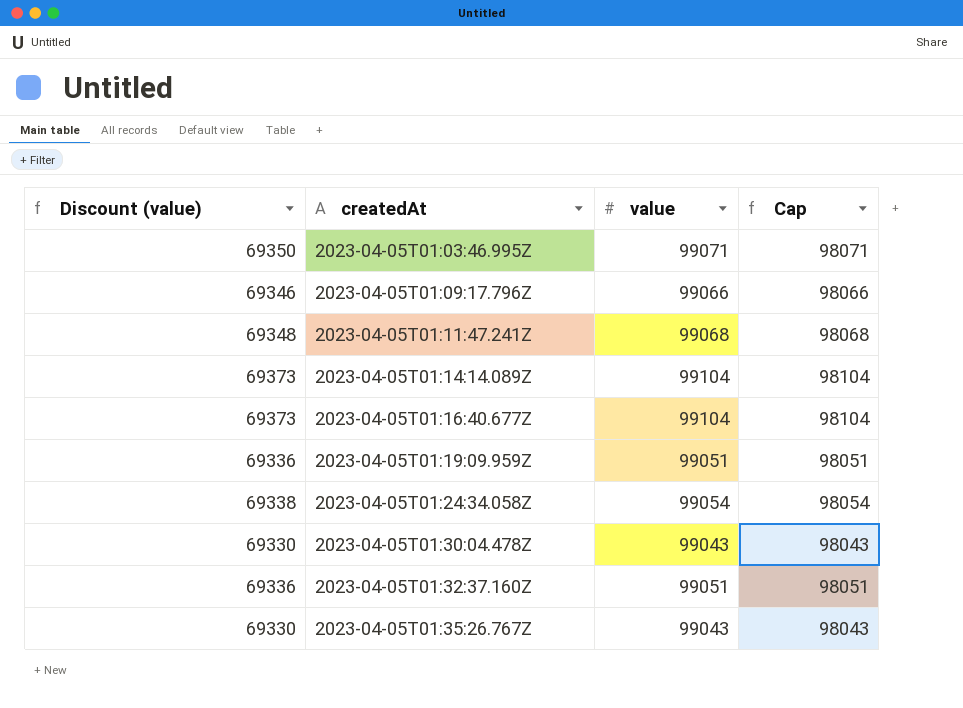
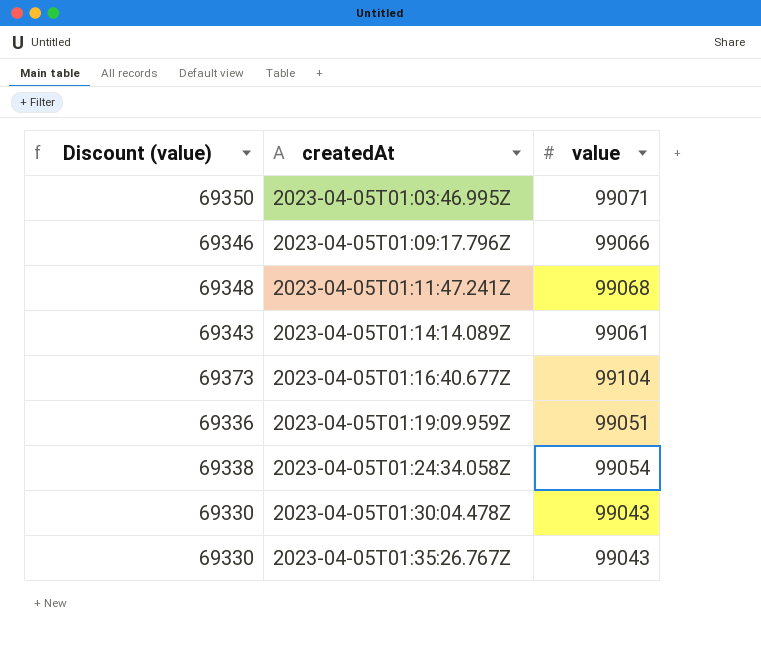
column Cap | formula: [value] - 1000 -> none
row 2023-04-05T01:32:37.160Z: 69336 | 99051 | 98051 -> none
2023-04-05T01:14:14.089Z | Discount (value): 69373 -> 69343
2023-04-05T01:14:14.089Z | value: 99104 -> 99061

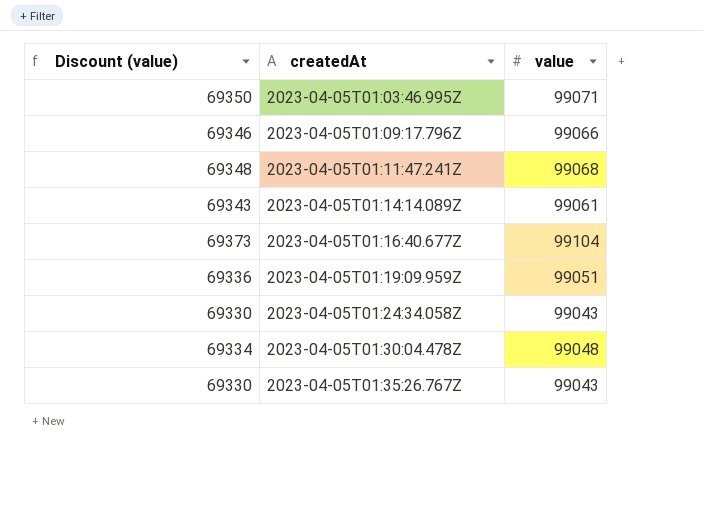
2023-04-05T01:24:34.058Z | Discount (value): 69338 -> 69330
2023-04-05T01:24:34.058Z | value: 99054 -> 99043
2023-04-05T01:30:04.478Z | Discount (value): 69330 -> 69334
2023-04-05T01:30:04.478Z | value: 99043 -> 99048

